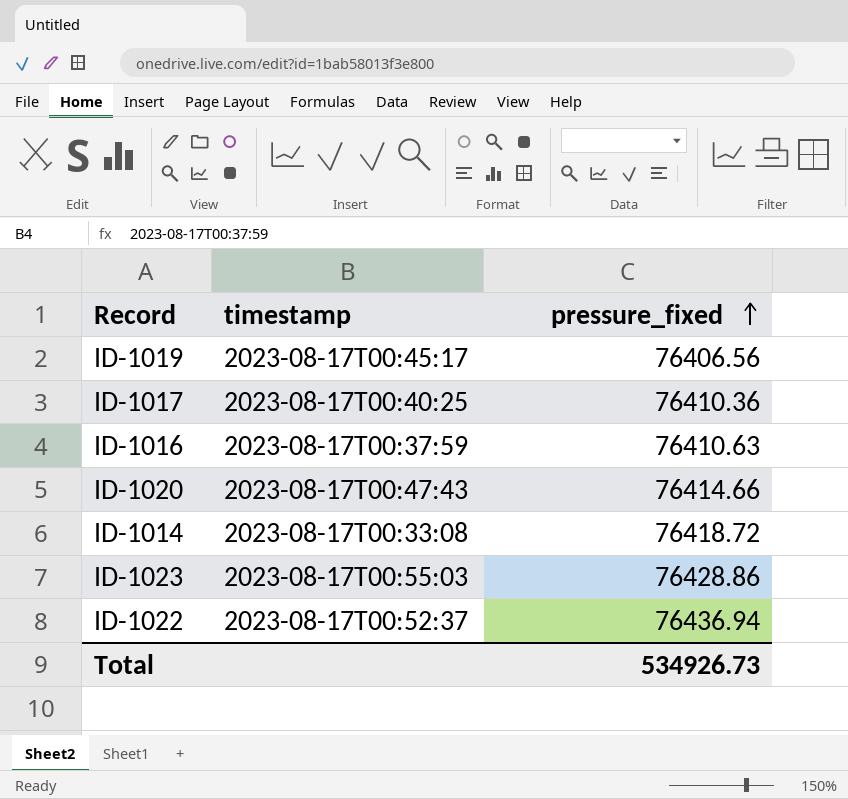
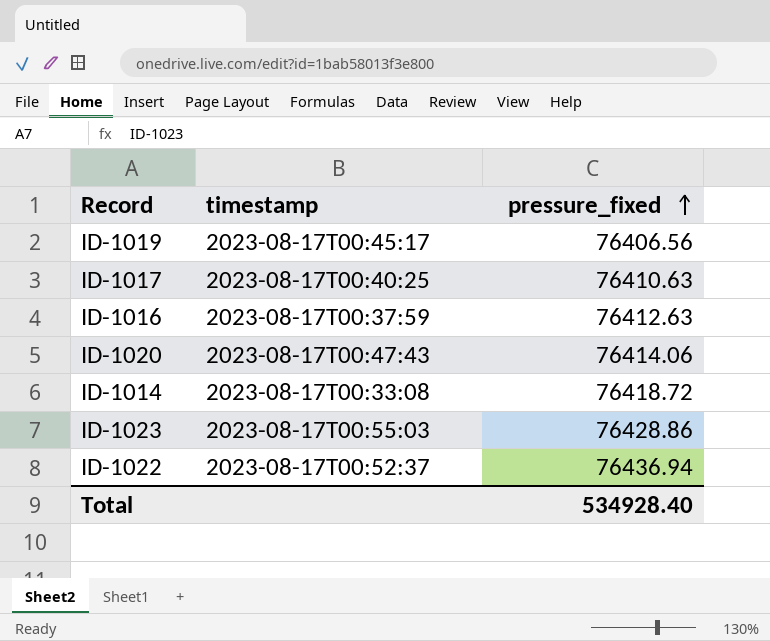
ID-1017 | pressure_fixed: 76410.36 -> 76410.63
ID-1016 | pressure_fixed: 76410.63 -> 76412.63
ID-1020 | pressure_fixed: 76414.66 -> 76414.06
Total | pressure_fixed: 534926.73 -> 534928.40

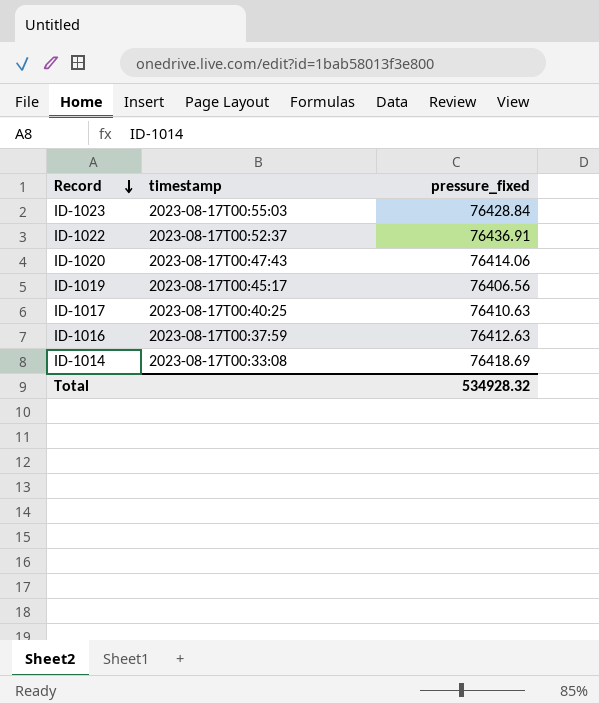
row order: pressure_fixed ascending -> Record descending
ID-1023 | pressure_fixed: 76428.86 -> 76428.84
ID-1022 | pressure_fixed: 76436.94 -> 76436.91
ID-1014 | pressure_fixed: 76418.72 -> 76418.69
Total | pressure_fixed: 534928.40 -> 534928.32

